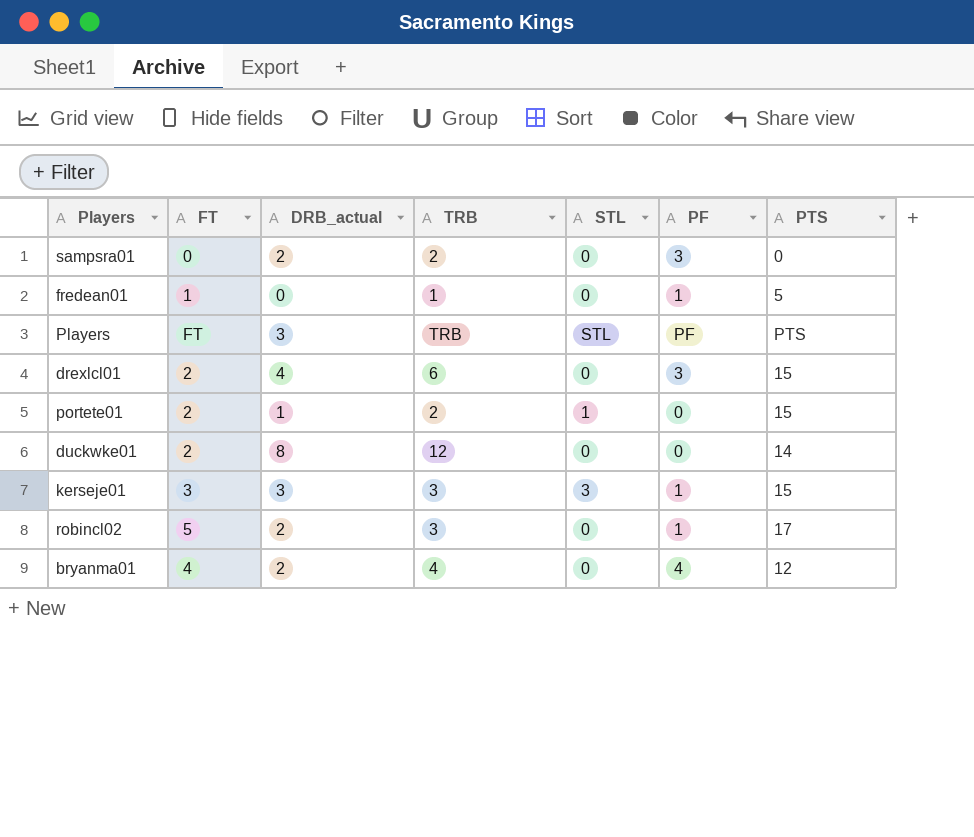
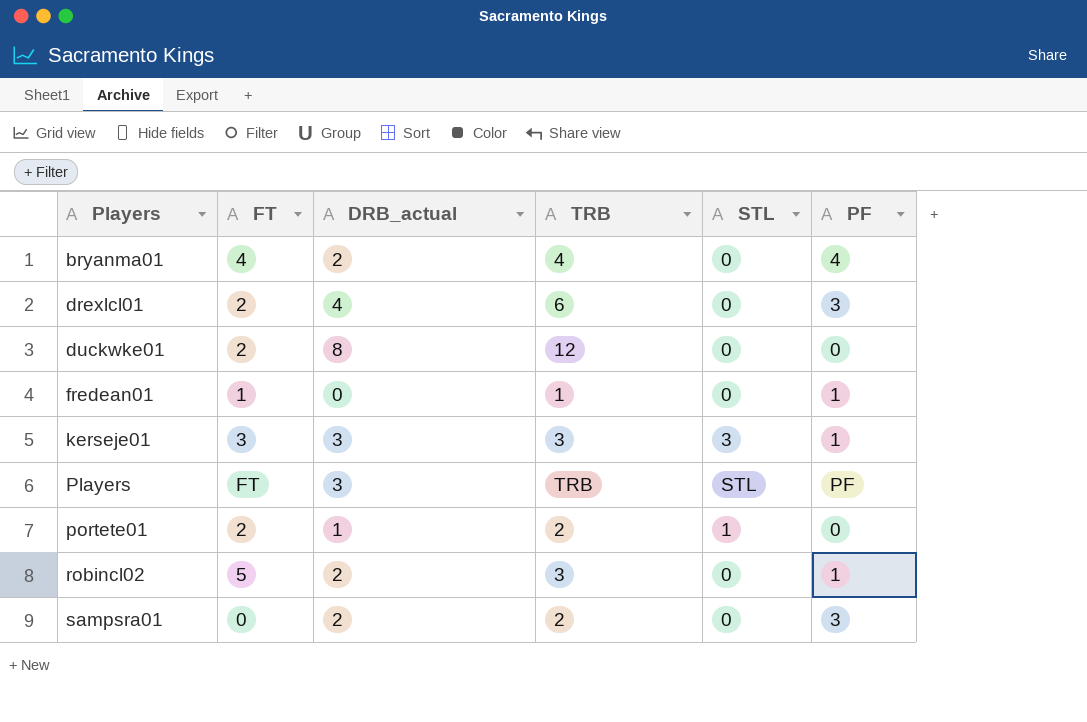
row order: none -> Players ascending
column PTS | position: 7 -> none

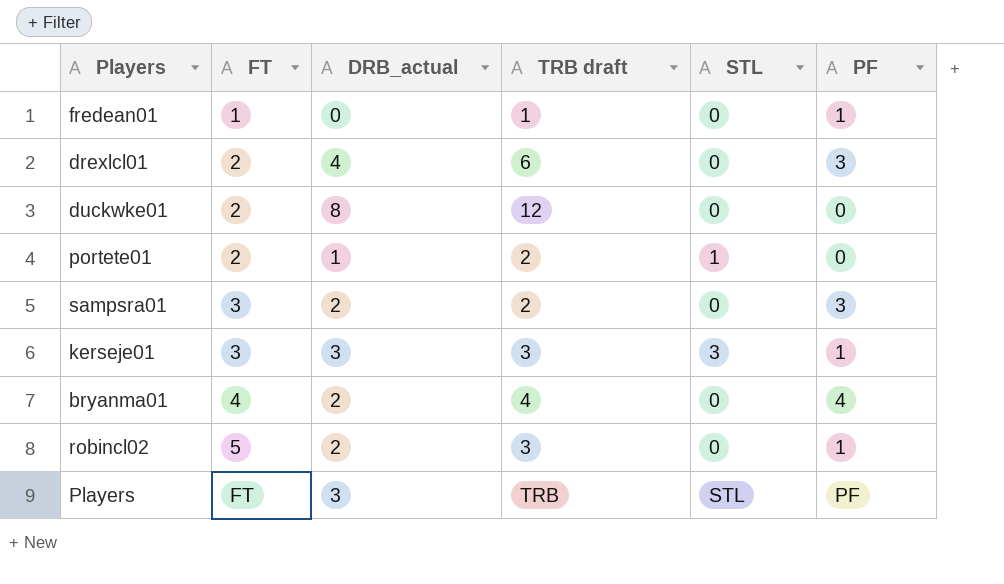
row order: Players ascending -> FT ascending
column name: TRB -> TRB draft
sampsra01 | FT: 0 -> 3

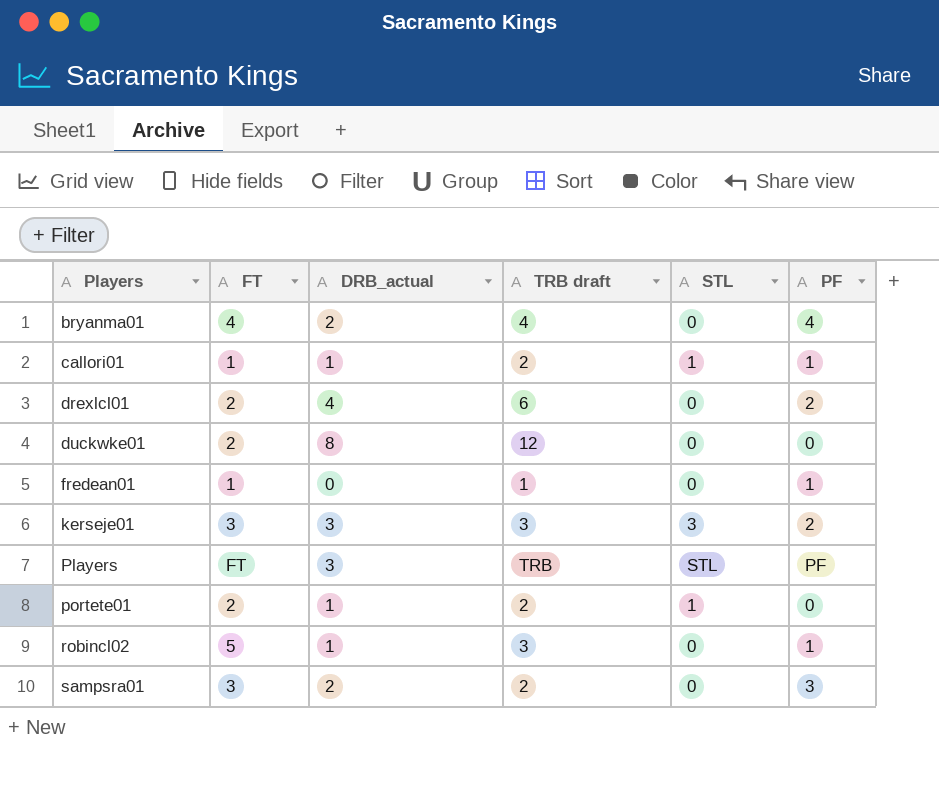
row order: FT ascending -> Players ascending
row callori01: none -> 1 | 1 | 2 | 1 | 1
drexlcl01 | PF: 3 -> 2
kerseje01 | PF: 1 -> 2
robincl02 | DRB_actual: 2 -> 1

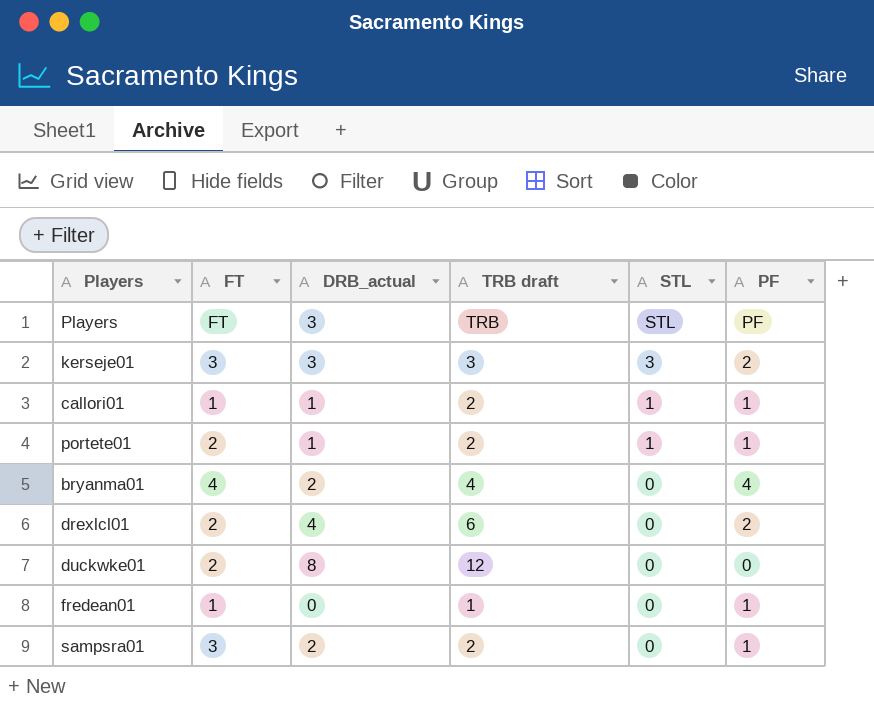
row order: Players ascending -> STL descending
row robincl02: 5 | 1 | 3 | 0 | 1 -> none
portete01 | PF: 0 -> 1
sampsra01 | PF: 3 -> 1

